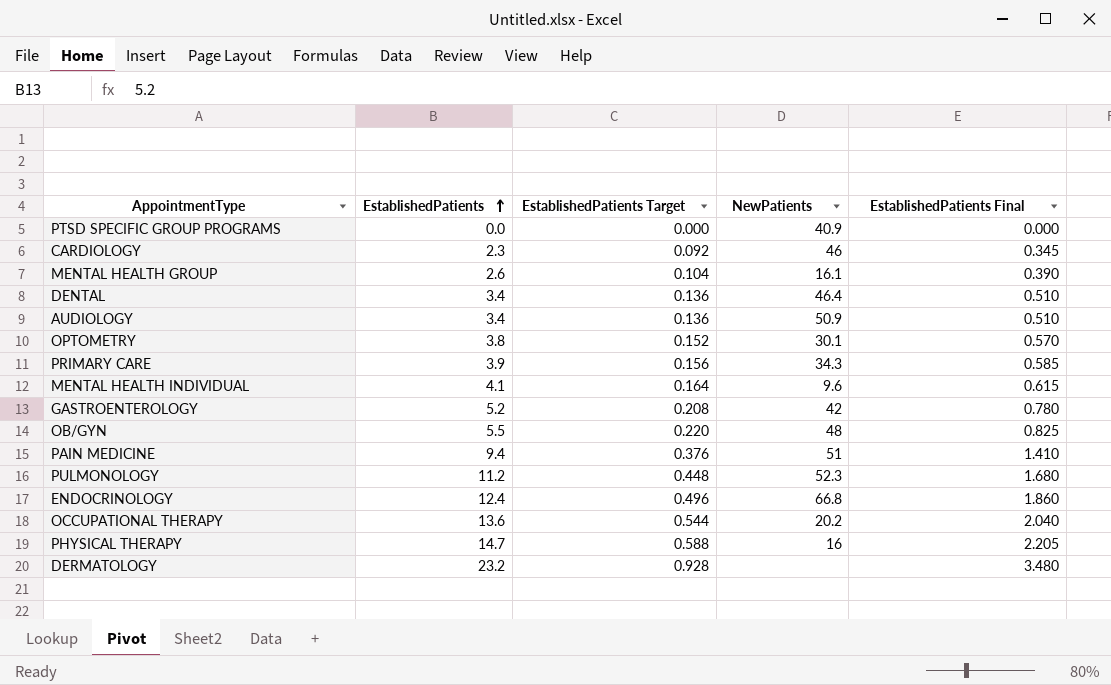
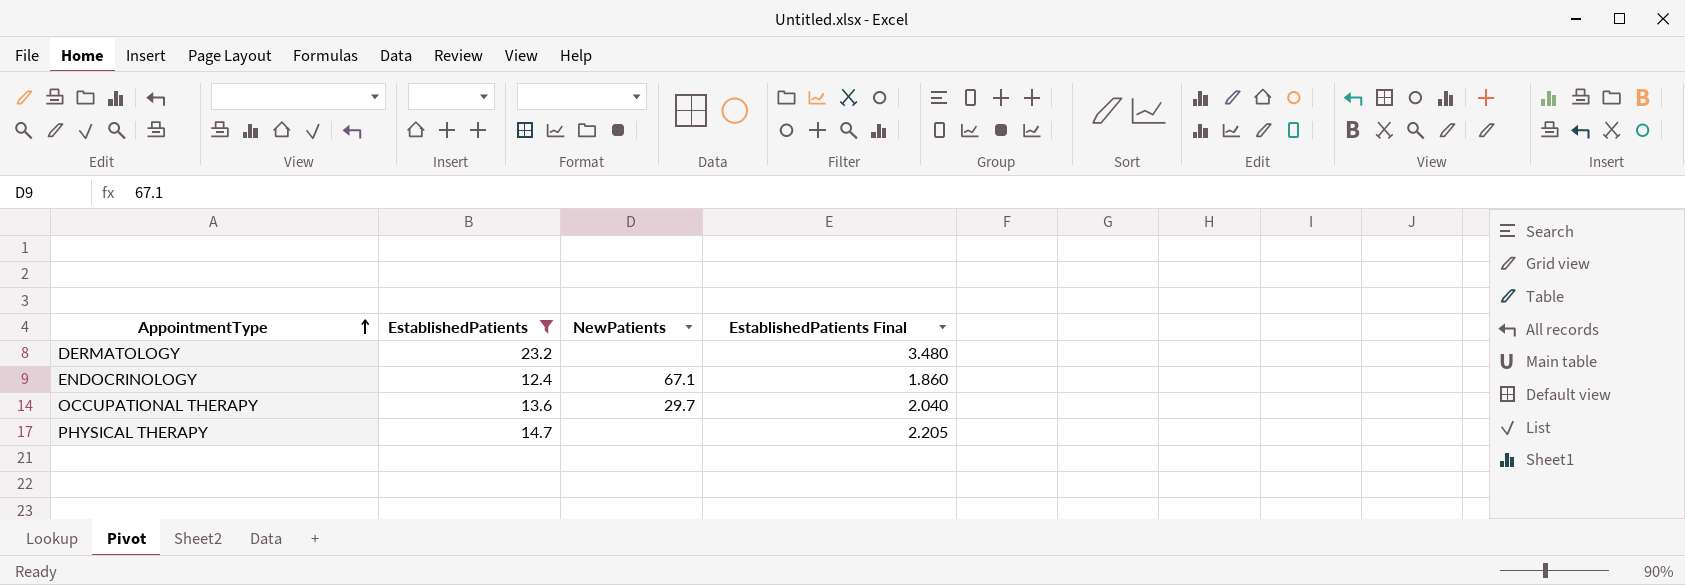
filter: none -> EstablishedPatients >= 12.4
row order: EstablishedPatients ascending -> AppointmentType ascending
column EstablishedPatients Target | formula: [EstablishedPatients] * 0.04 -> none
ENDOCRINOLOGY | NewPatients: 66.8 -> 67.1
OCCUPATIONAL THERAPY | NewPatients: 20.2 -> 29.7
PHYSICAL THERAPY | NewPatients: 16 -> none

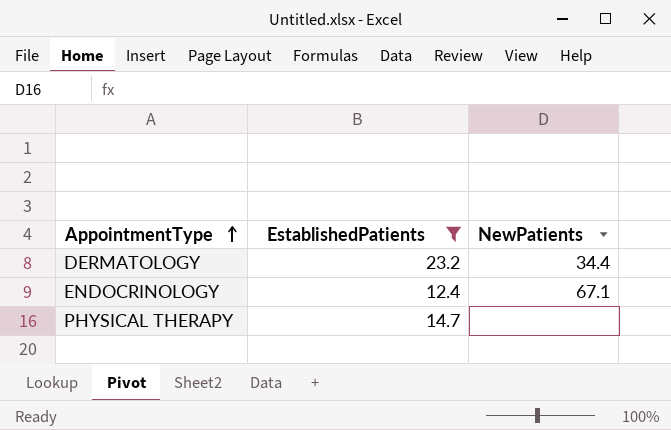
column EstablishedPatients Final | formula: [EstablishedPatients] * 0.15 -> none
row OCCUPATIONAL THERAPY: 13.6 | 29.7 | 2.040 -> none
DERMATOLOGY | NewPatients: none -> 34.4

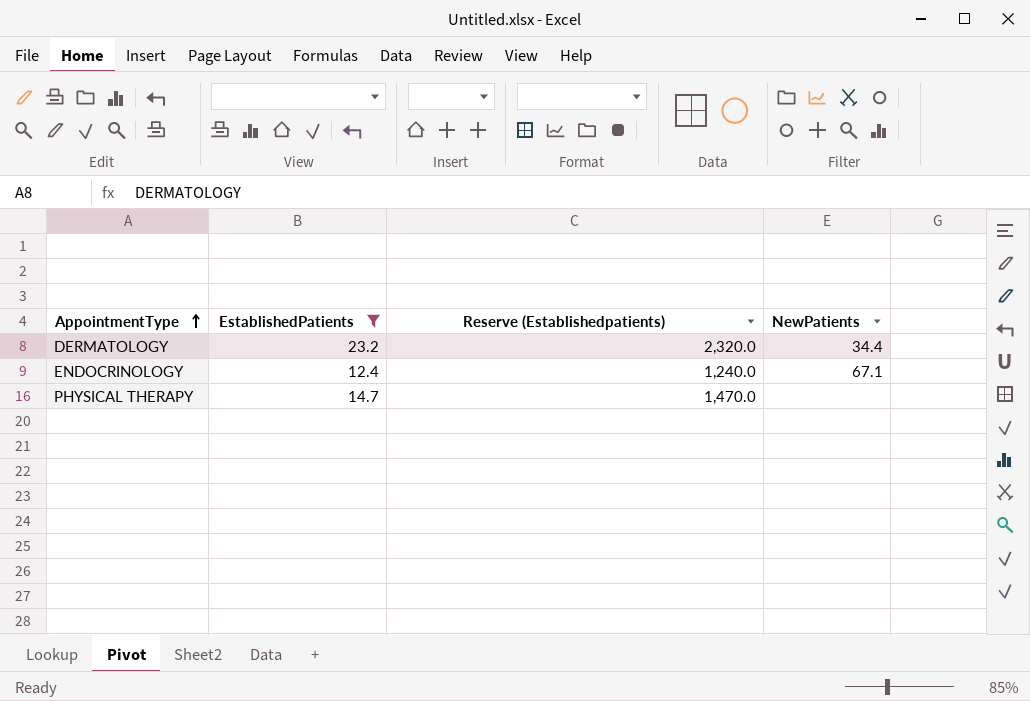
column Reserve (Establishedpatients) | formula: none -> [EstablishedPatients] * 100

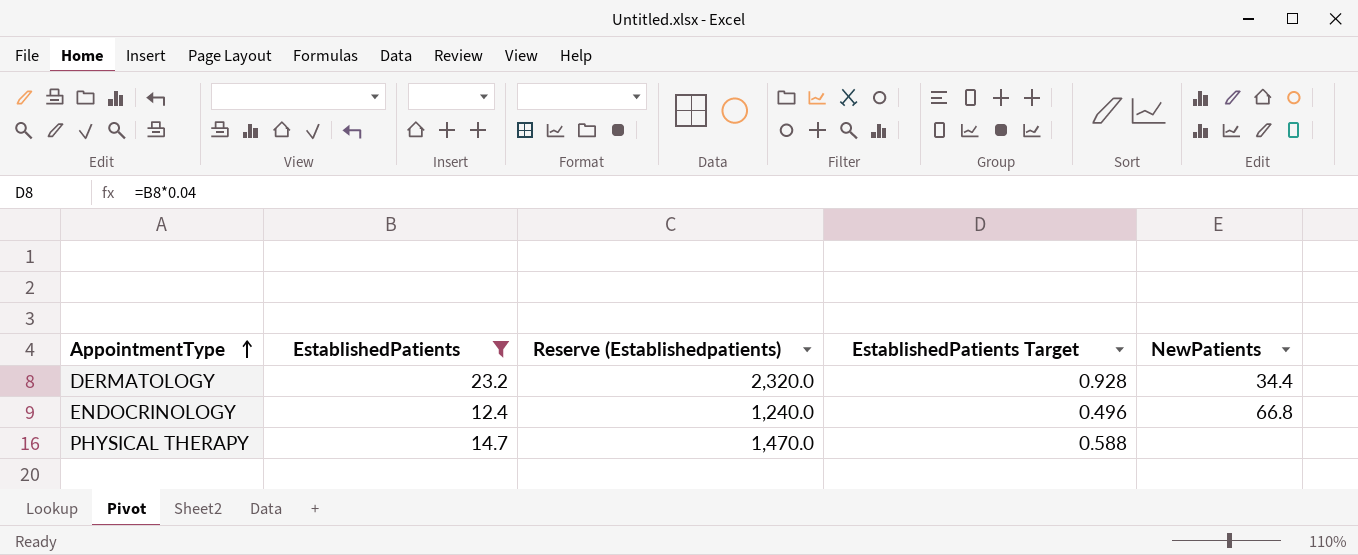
column EstablishedPatients Target | formula: none -> [EstablishedPatients] * 0.04
ENDOCRINOLOGY | NewPatients: 67.1 -> 66.8

